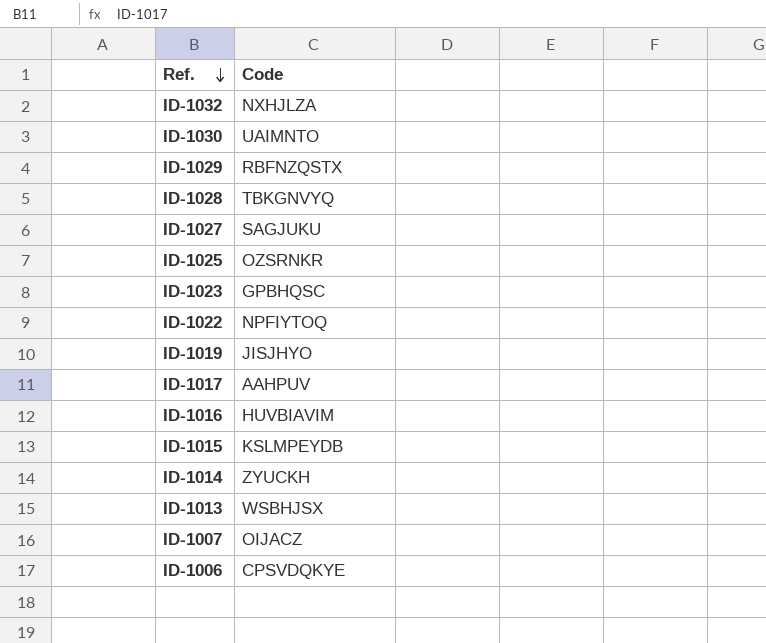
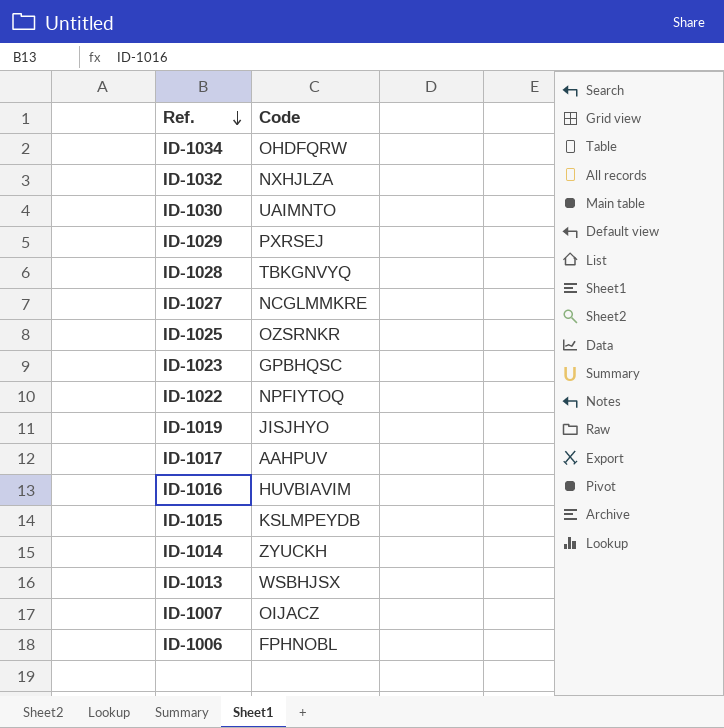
row ID-1034: none -> OHDFQRW
ID-1029 | Code: RBFNZQSTX -> PXRSEJ
ID-1027 | Code: SAGJUKU -> NCGLMMKRE
ID-1006 | Code: CPSVDQKYE -> FPHNOBL

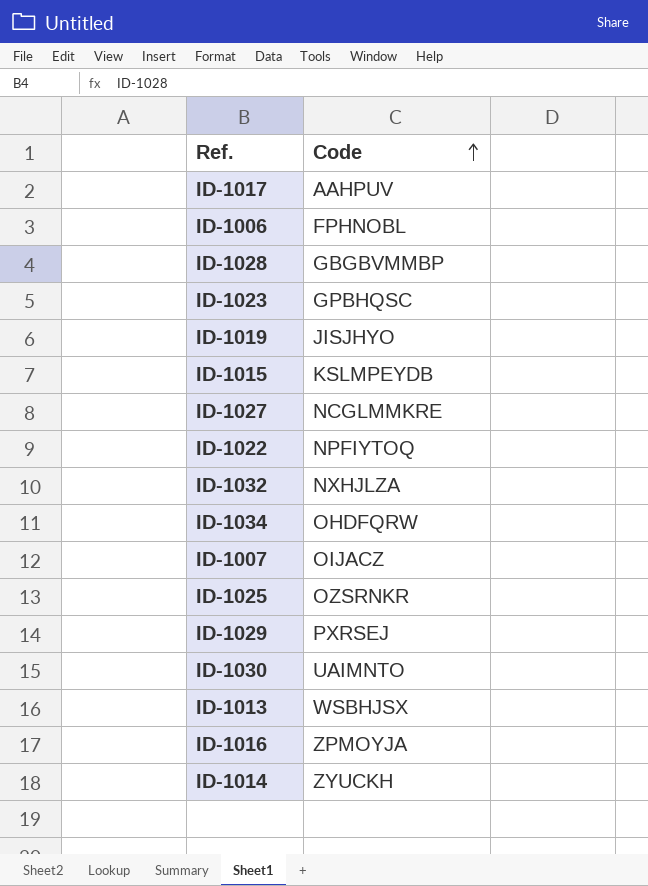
row order: Ref. descending -> Code ascending
ID-1028 | Code: TBKGNVYQ -> GBGBVMMBP
ID-1016 | Code: HUVBIAVIM -> ZPMOYJA

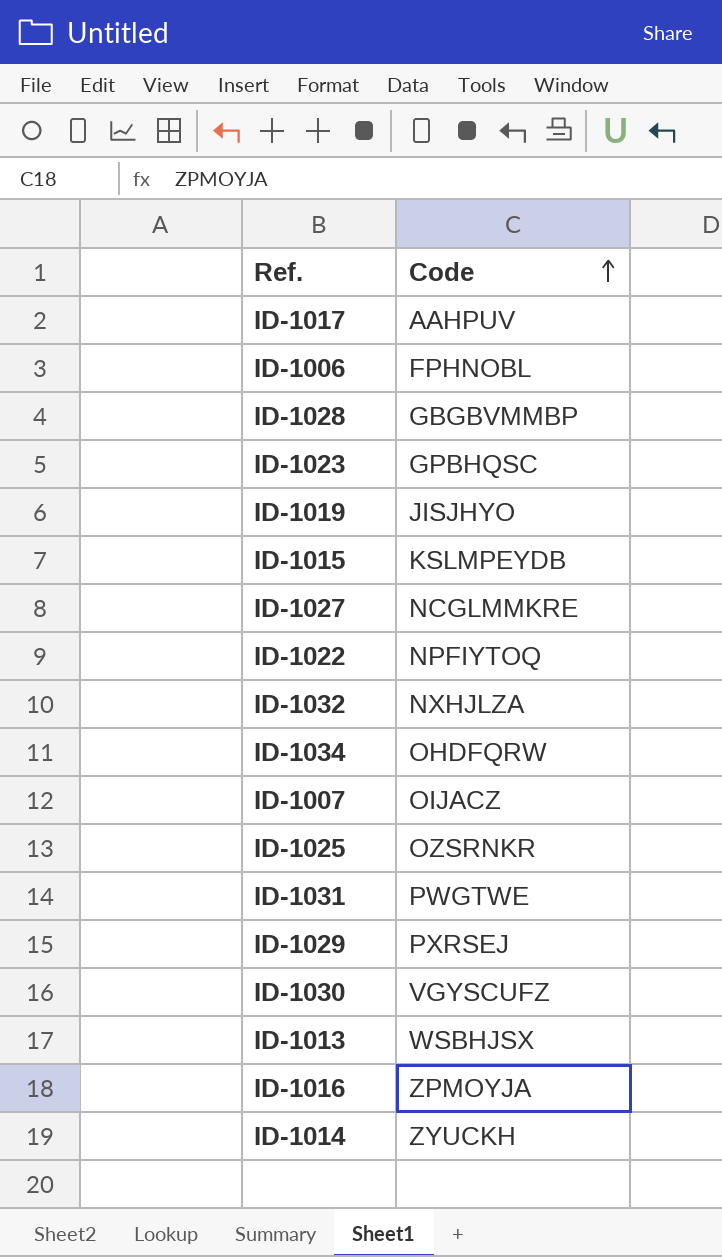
row ID-1031: none -> PWGTWE
ID-1030 | Code: UAIMNTO -> VGYSCUFZ

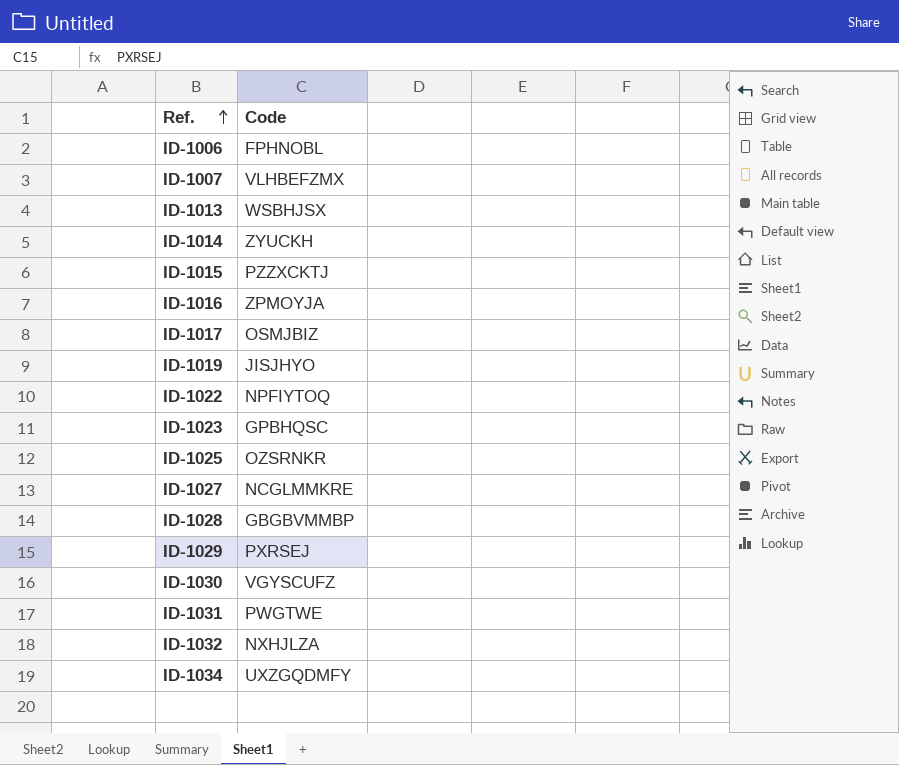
row order: Code ascending -> Ref. ascending
ID-1007 | Code: OIJACZ -> VLHBEFZMX
ID-1015 | Code: KSLMPEYDB -> PZZXCKTJ
ID-1017 | Code: AAHPUV -> OSMJBIZ
ID-1034 | Code: OHDFQRW -> UXZGQDMFY

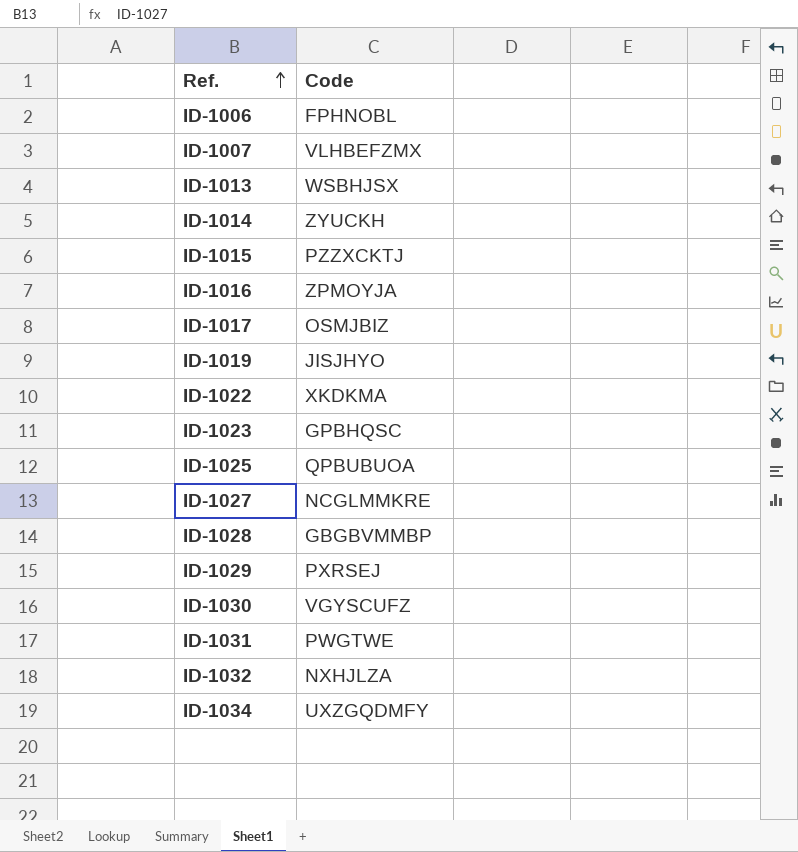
ID-1022 | Code: NPFIYTOQ -> XKDKMA
ID-1025 | Code: OZSRNKR -> QPBUBUOA

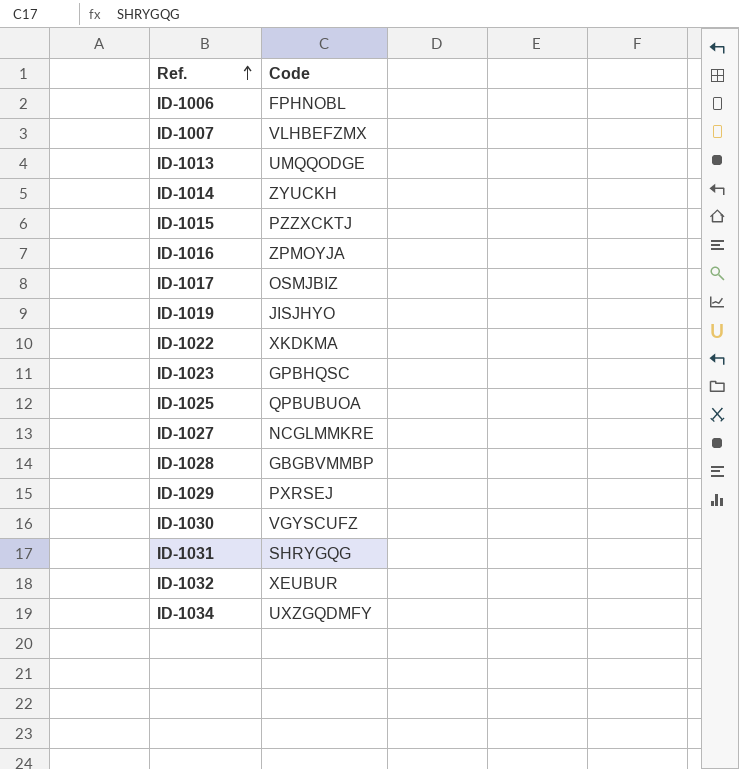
ID-1013 | Code: WSBHJSX -> UMQQODGE
ID-1031 | Code: PWGTWE -> SHRYGQG
ID-1032 | Code: NXHJLZA -> XEUBUR

